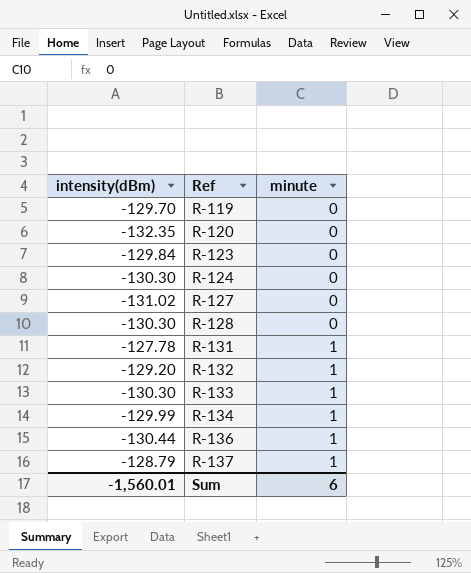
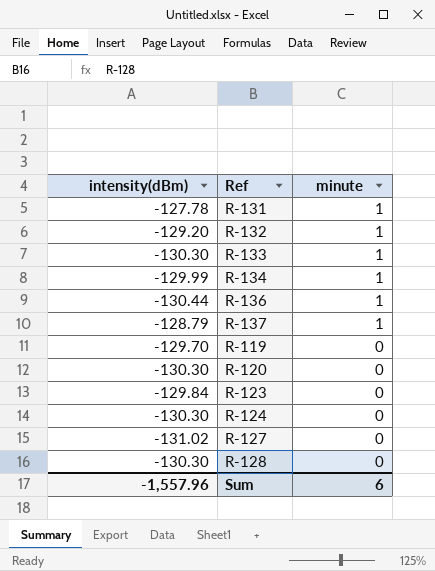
row order: Ref ascending -> minute descending
R-120 | intensity(dBm): -132.35 -> -130.30
Sum | intensity(dBm): -1,560.01 -> -1,557.96

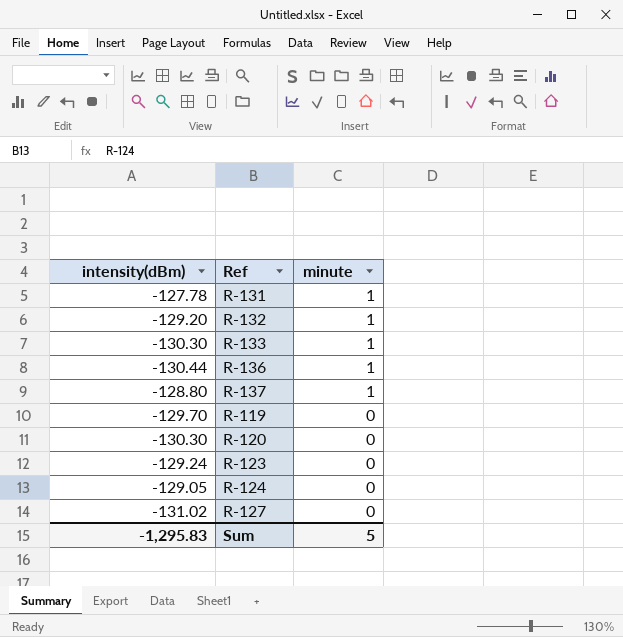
row R-134: -129.99 | 1 -> none
row R-128: -130.30 | 0 -> none
R-137 | intensity(dBm): -128.79 -> -128.80
R-123 | intensity(dBm): -129.84 -> -129.24
R-124 | intensity(dBm): -130.30 -> -129.05
Sum | intensity(dBm): -1,557.96 -> -1,295.83
Sum | minute: 6 -> 5

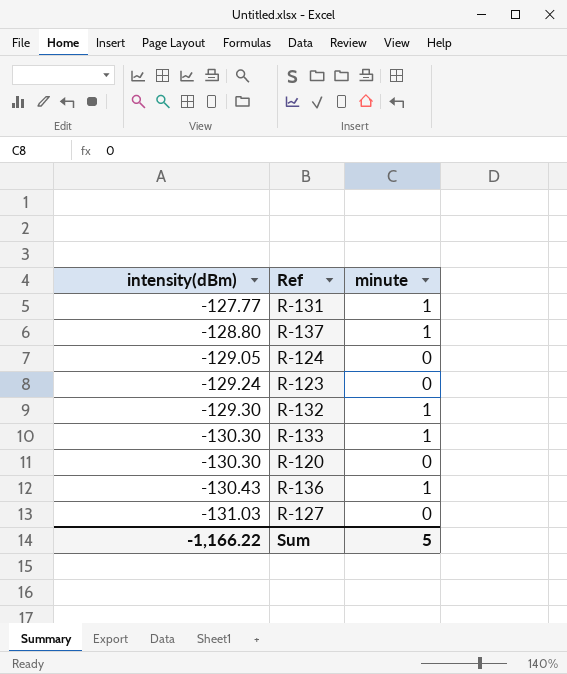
row order: minute descending -> intensity(dBm) descending
row R-119: -129.70 | 0 -> none
R-131 | intensity(dBm): -127.78 -> -127.77
R-132 | intensity(dBm): -129.20 -> -129.30
R-136 | intensity(dBm): -130.44 -> -130.43
R-127 | intensity(dBm): -131.02 -> -131.03
Sum | intensity(dBm): -1,295.83 -> -1,166.22

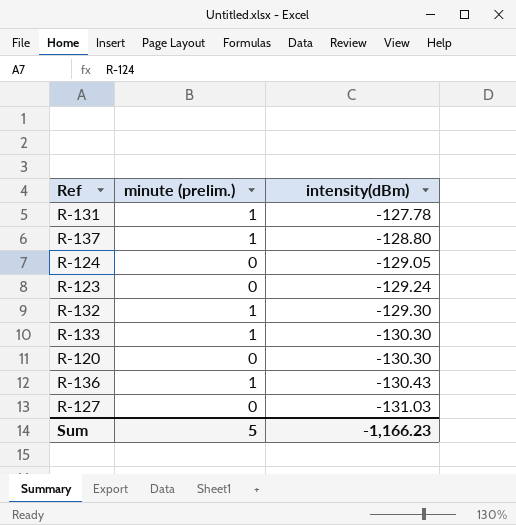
column name: minute -> minute (prelim.)
column intensity(dBm) | position: 1 -> 3
R-131 | intensity(dBm): -127.77 -> -127.78
Sum | intensity(dBm): -1,166.22 -> -1,166.23

